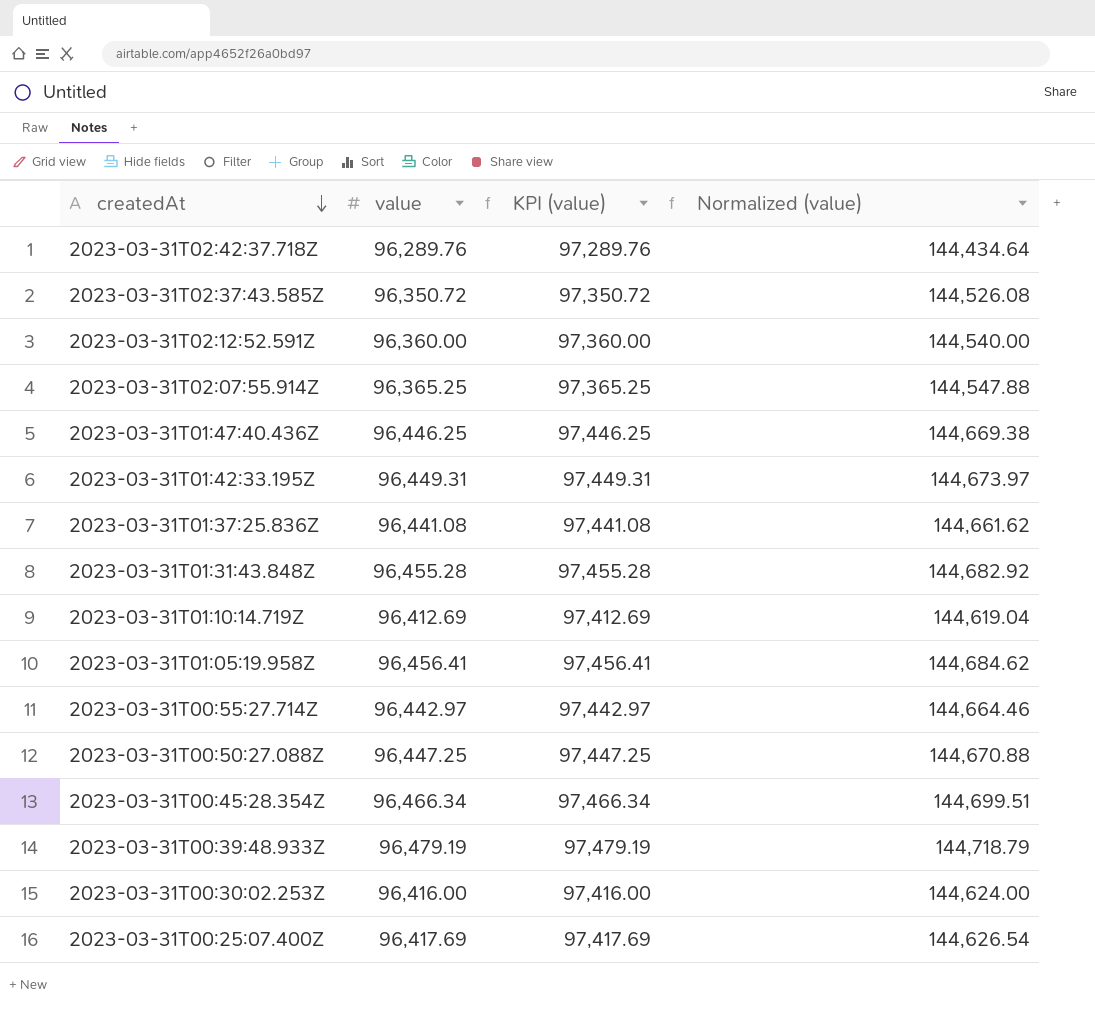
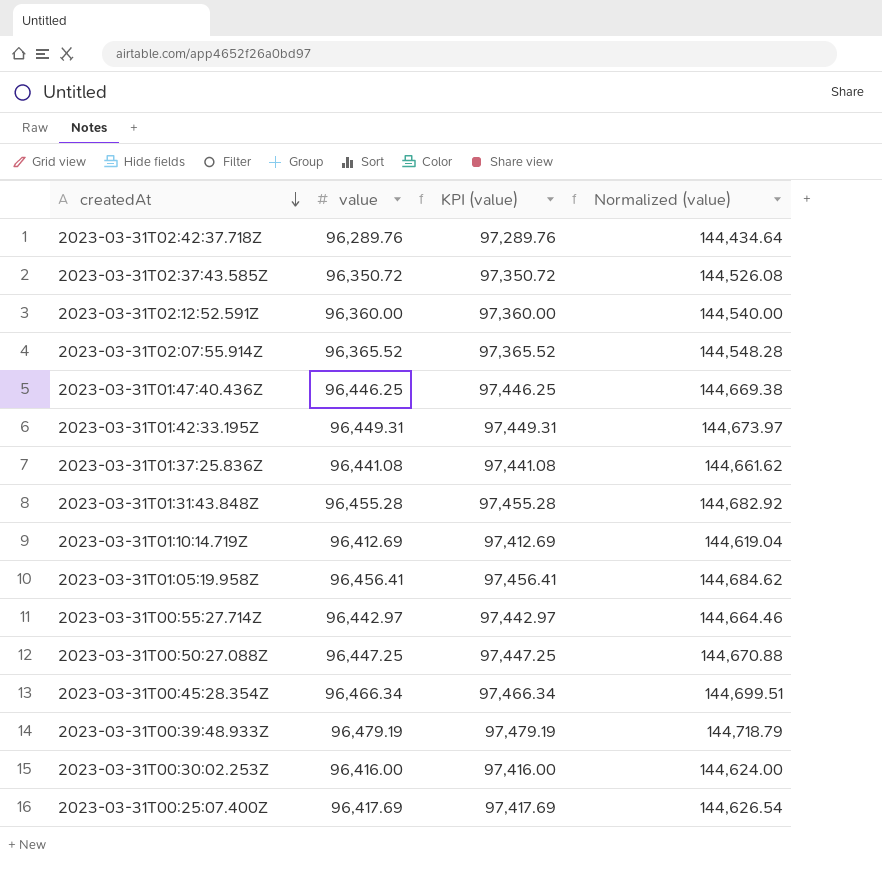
2023-03-31T02:07:55.914Z | value: 96,365.25 -> 96,365.52
2023-03-31T02:07:55.914Z | KPI (value): 97,365.25 -> 97,365.52
2023-03-31T02:07:55.914Z | Normalized (value): 144,547.88 -> 144,548.28

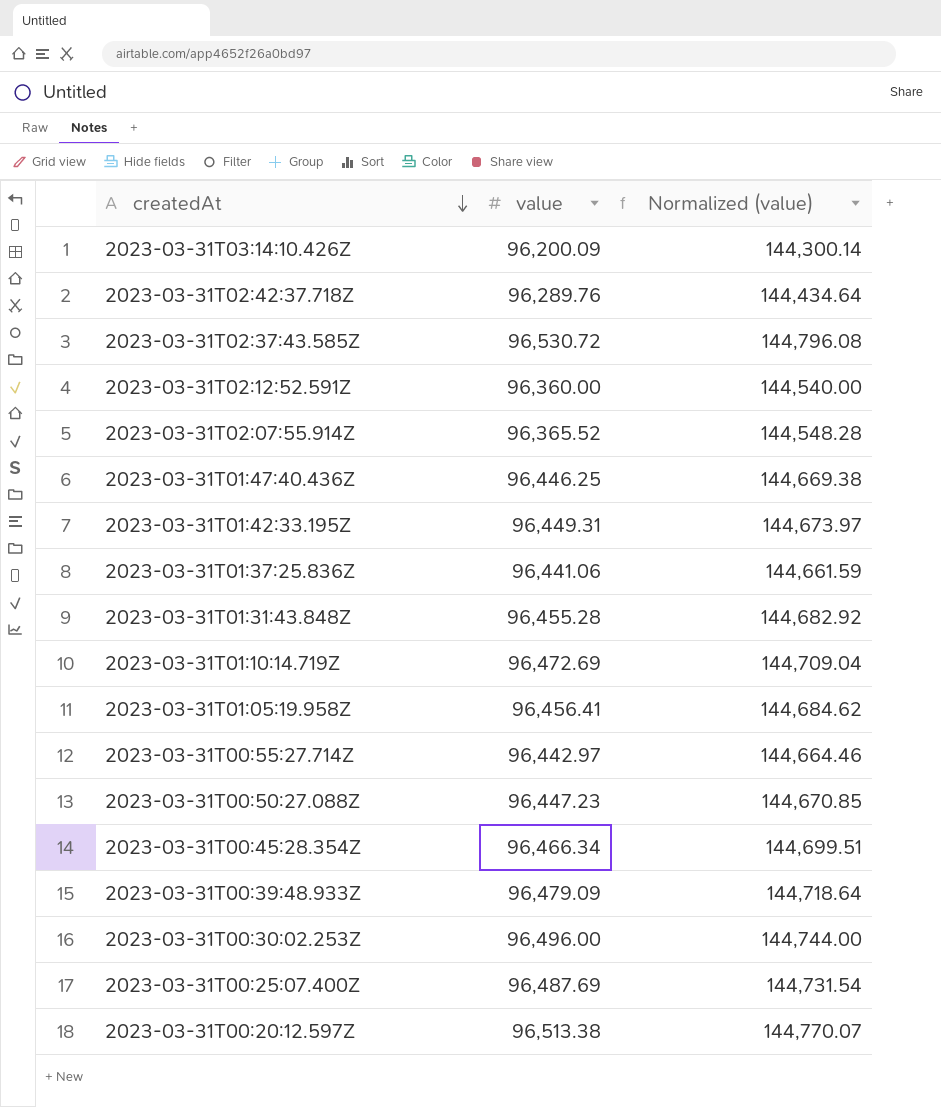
column KPI (value) | formula: [value] + 1000 -> none
row 2023-03-31T03:14:10.426Z: none -> 96,200.09 | 144,300.14
2023-03-31T02:37:43.585Z | value: 96,350.72 -> 96,530.72
2023-03-31T02:37:43.585Z | Normalized (value): 144,526.08 -> 144,796.08
2023-03-31T01:37:25.836Z | value: 96,441.08 -> 96,441.06
2023-03-31T01:37:25.836Z | Normalized (value): 144,661.62 -> 144,661.59
2023-03-31T01:10:14.719Z | value: 96,412.69 -> 96,472.69
2023-03-31T01:10:14.719Z | Normalized (value): 144,619.04 -> 144,709.04
2023-03-31T00:50:27.088Z | value: 96,447.25 -> 96,447.23
2023-03-31T00:50:27.088Z | Normalized (value): 144,670.88 -> 144,670.85
2023-03-31T00:39:48.933Z | value: 96,479.19 -> 96,479.09
2023-03-31T00:39:48.933Z | Normalized (value): 144,718.79 -> 144,718.64
2023-03-31T00:30:02.253Z | value: 96,416.00 -> 96,496.00
2023-03-31T00:30:02.253Z | Normalized (value): 144,624.00 -> 144,744.00
2023-03-31T00:25:07.400Z | value: 96,417.69 -> 96,487.69
2023-03-31T00:25:07.400Z | Normalized (value): 144,626.54 -> 144,731.54
row 2023-03-31T00:20:12.597Z: none -> 96,513.38 | 144,770.07

